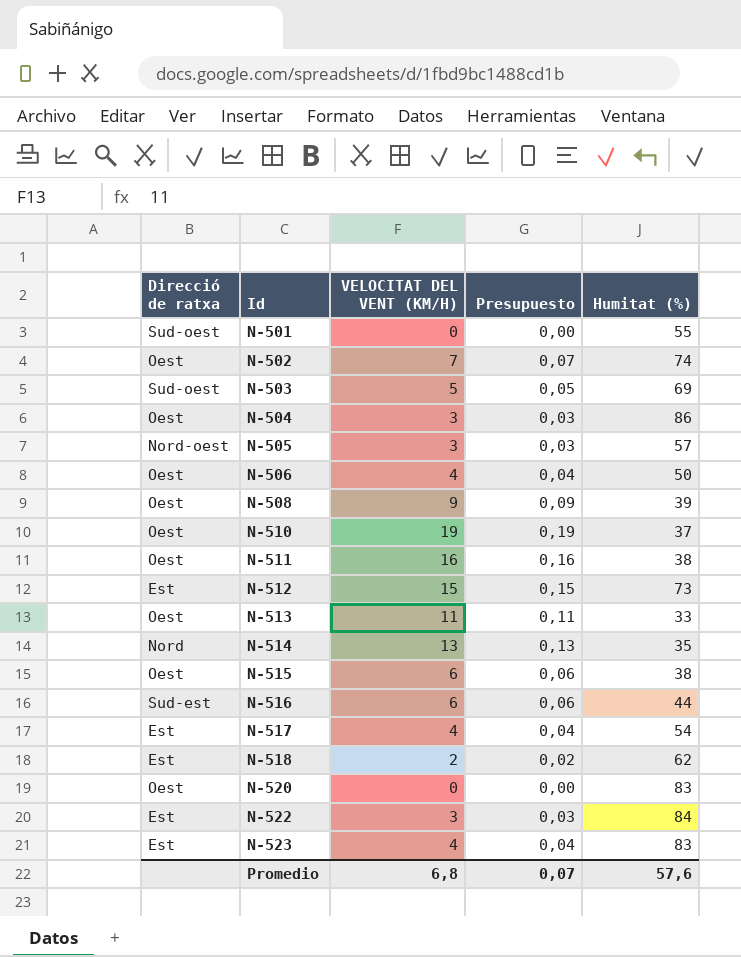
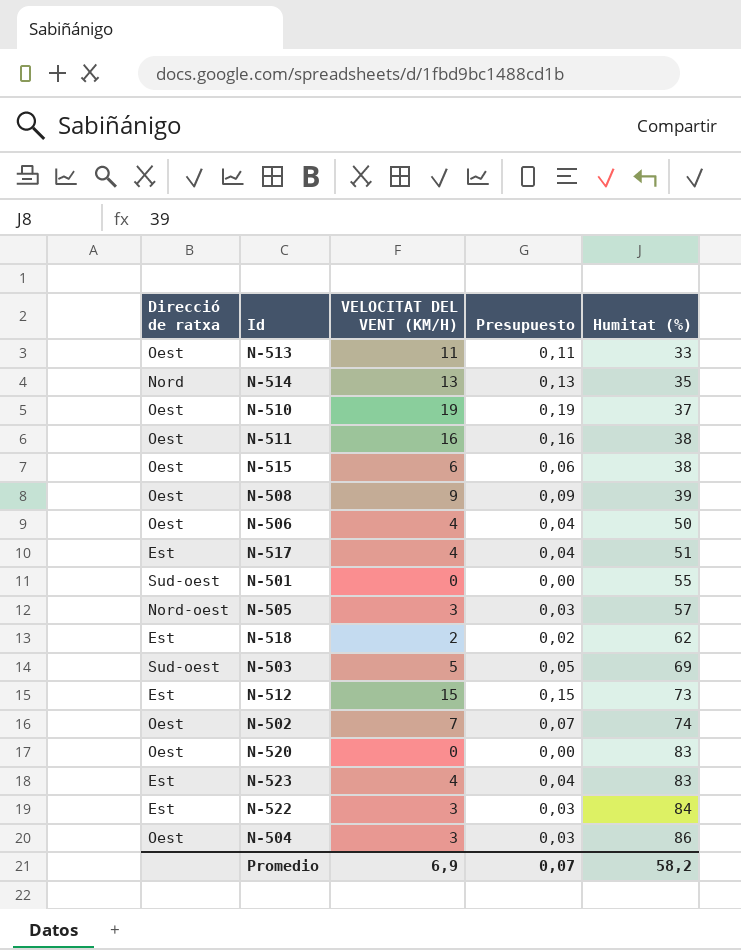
row order: Id ascending -> Humitat (%) ascending
row N-516: Sud-est | 6 | 0,06 | 44 -> none
N-517 | Humitat (%): 54 -> 51
Promedio | VELOCITAT DEL VENT (KM/H): 6,8 -> 6,9
Promedio | Humitat (%): 57,6 -> 58,2

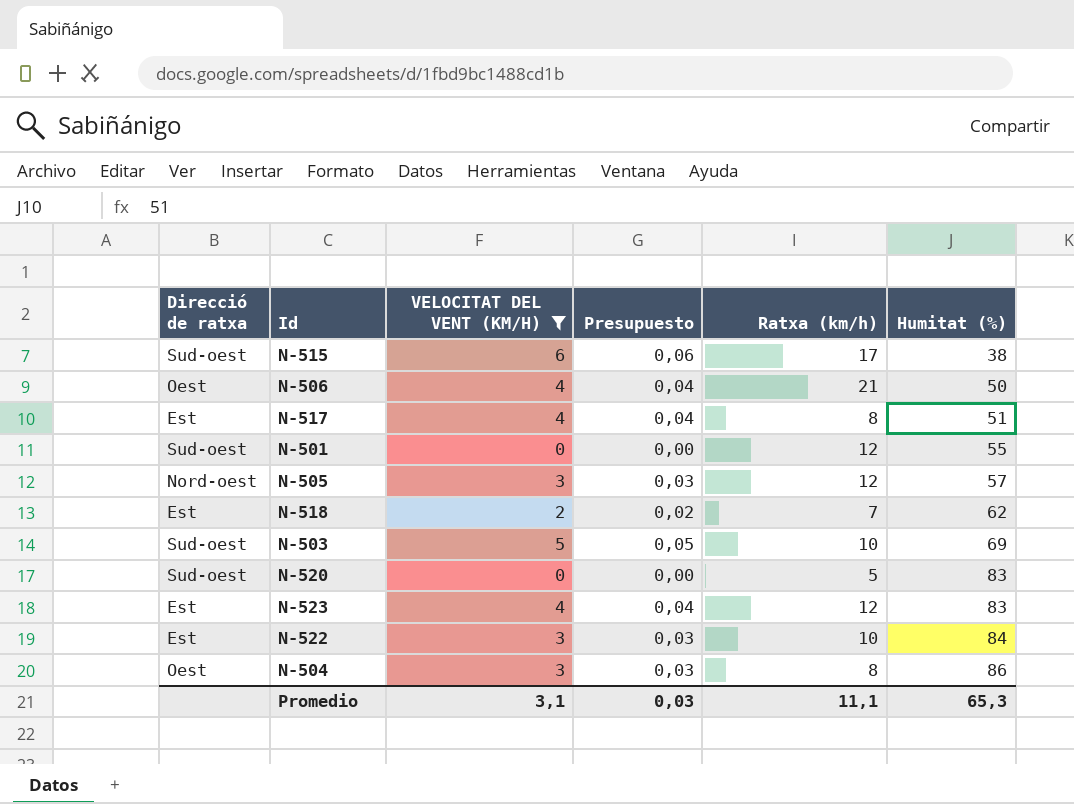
filter: none -> VELOCITAT DEL VENT (KM/H) <= 6
column Ratxa (km/h) | position: none -> 5
N-515 | Direcció de ratxa: Oest -> Sud-oest
N-520 | Direcció de ratxa: Oest -> Sud-oest
Promedio | VELOCITAT DEL VENT (KM/H): 6,9 -> 3,1
Promedio | Presupuesto: 0,07 -> 0,03
Promedio | Humitat (%): 58,2 -> 65,3

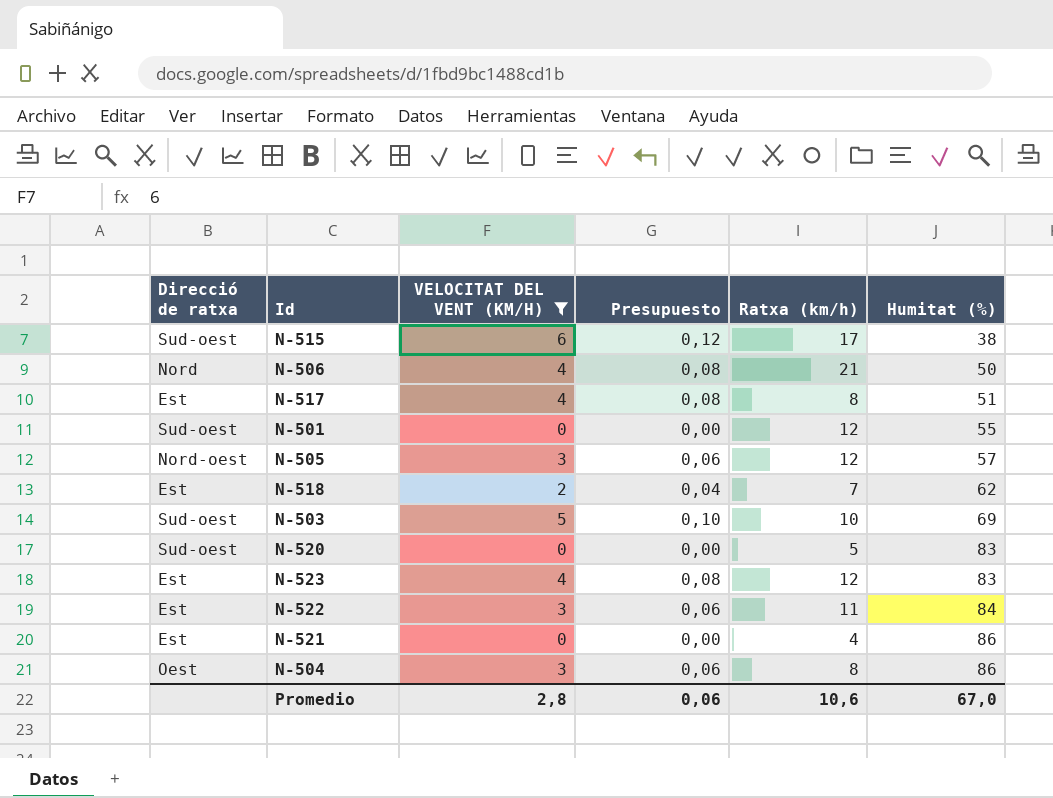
column Presupuesto | formula: [VELOCITAT DEL VENT (KM/H)] * 0,01 -> [VELOCITAT DEL VENT (KM/H)] * 0,02
N-506 | Direcció de ratxa: Oest -> Nord
N-522 | Ratxa (km/h): 10 -> 11
row N-521: none -> Est | 0 | 0,00 | 4 | 86
Promedio | VELOCITAT DEL VENT (KM/H): 3,1 -> 2,8
Promedio | Presupuesto: 0,03 -> 0,06
Promedio | Ratxa (km/h): 11,1 -> 10,6
Promedio | Humitat (%): 65,3 -> 67,0

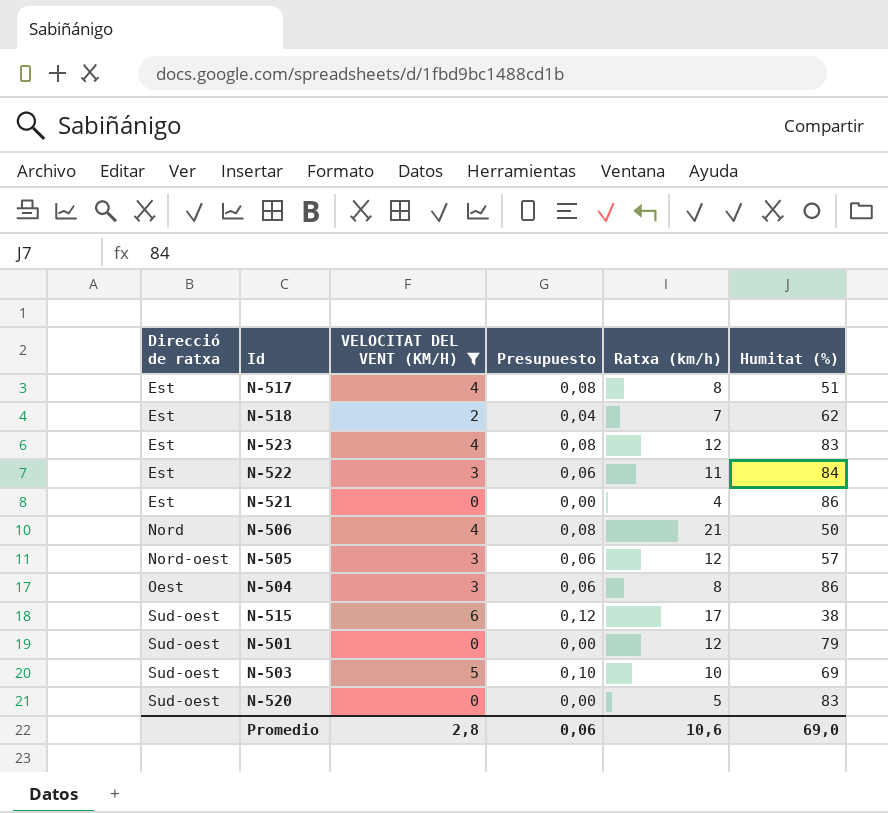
row order: Humitat (%) ascending -> Direcció de ratxa ascending
N-501 | Humitat (%): 55 -> 79
Promedio | Humitat (%): 67,0 -> 69,0

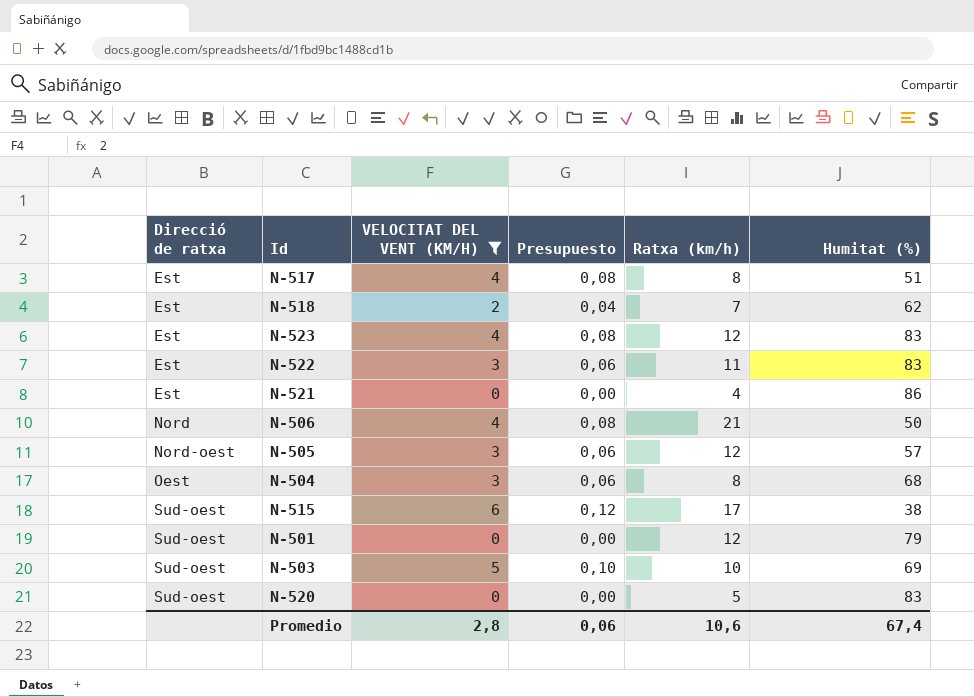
N-522 | Humitat (%): 84 -> 83
N-504 | Humitat (%): 86 -> 68
Promedio | Humitat (%): 69,0 -> 67,4

